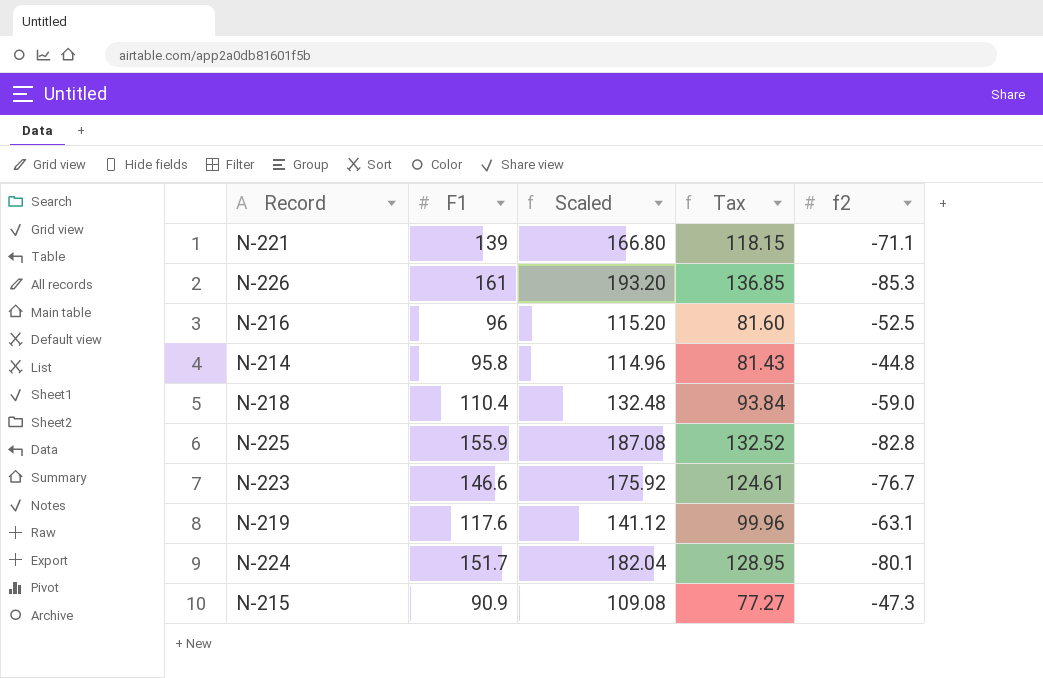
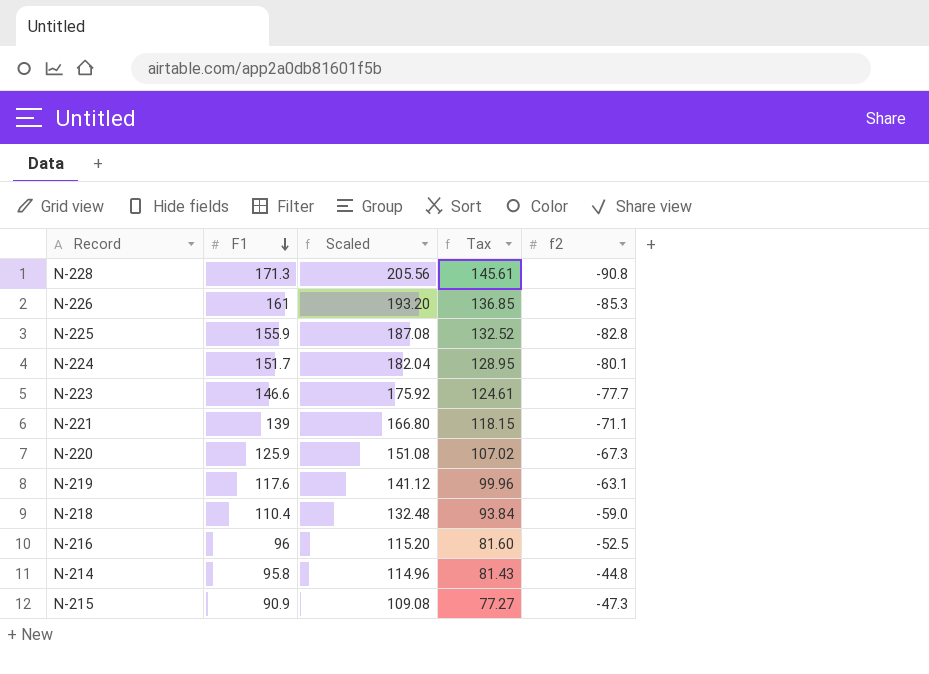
row order: none -> F1 descending
row N-228: none -> 171.3 | 205.56 | 145.61 | -90.8
N-223 | f2: -76.7 -> -77.7
row N-220: none -> 125.9 | 151.08 | 107.02 | -67.3

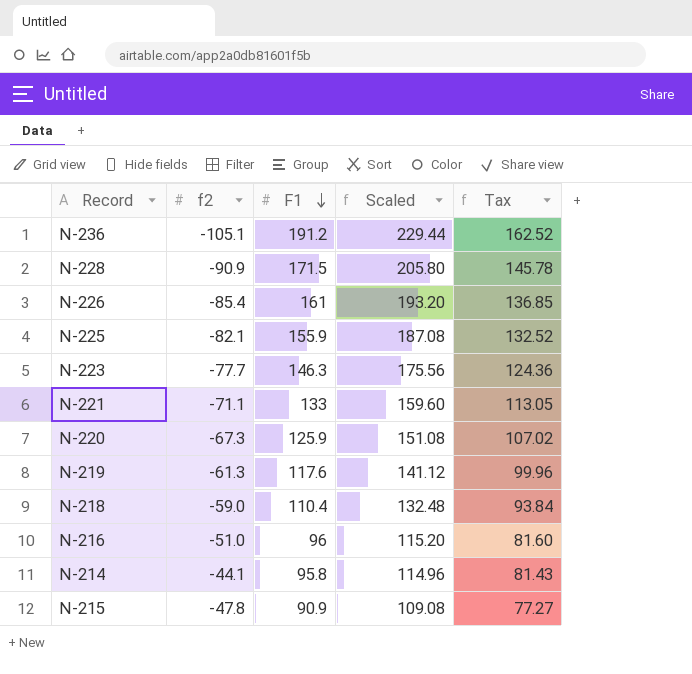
column f2 | position: 5 -> 2
row N-224: 151.7 | 182.04 | 128.95 | -80.1 -> none
row N-236: none -> -105.1 | 191.2 | 229.44 | 162.52
N-228 | f2: -90.8 -> -90.9
N-228 | F1: 171.3 -> 171.5
N-228 | Scaled: 205.56 -> 205.80
N-228 | Tax: 145.61 -> 145.78
N-226 | f2: -85.3 -> -85.4
N-225 | f2: -82.8 -> -82.1
N-223 | F1: 146.6 -> 146.3
N-223 | Scaled: 175.92 -> 175.56
N-223 | Tax: 124.61 -> 124.36
N-221 | F1: 139 -> 133
N-221 | Scaled: 166.80 -> 159.60
N-221 | Tax: 118.15 -> 113.05
N-219 | f2: -63.1 -> -61.3
N-216 | f2: -52.5 -> -51.0
N-214 | f2: -44.8 -> -44.1
N-215 | f2: -47.3 -> -47.8

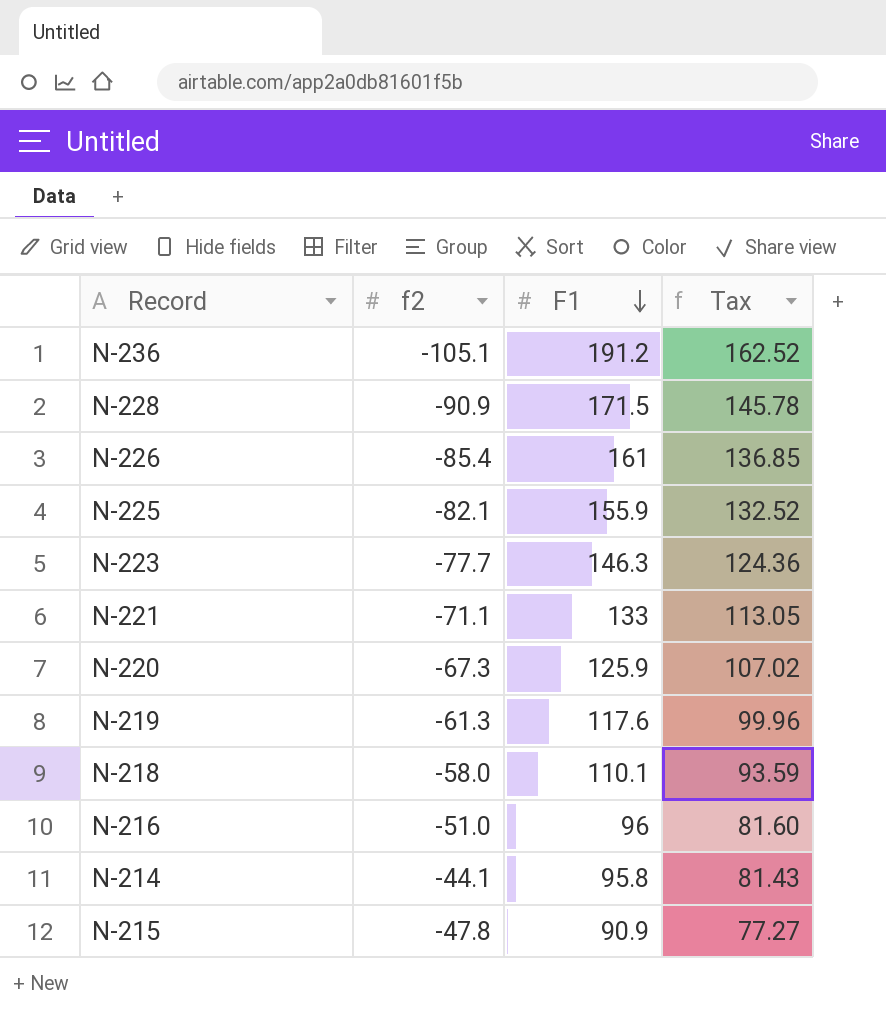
column Scaled | formula: [F1] * 1.2 -> none
N-218 | f2: -59.0 -> -58.0
N-218 | F1: 110.4 -> 110.1
N-218 | Tax: 93.84 -> 93.59

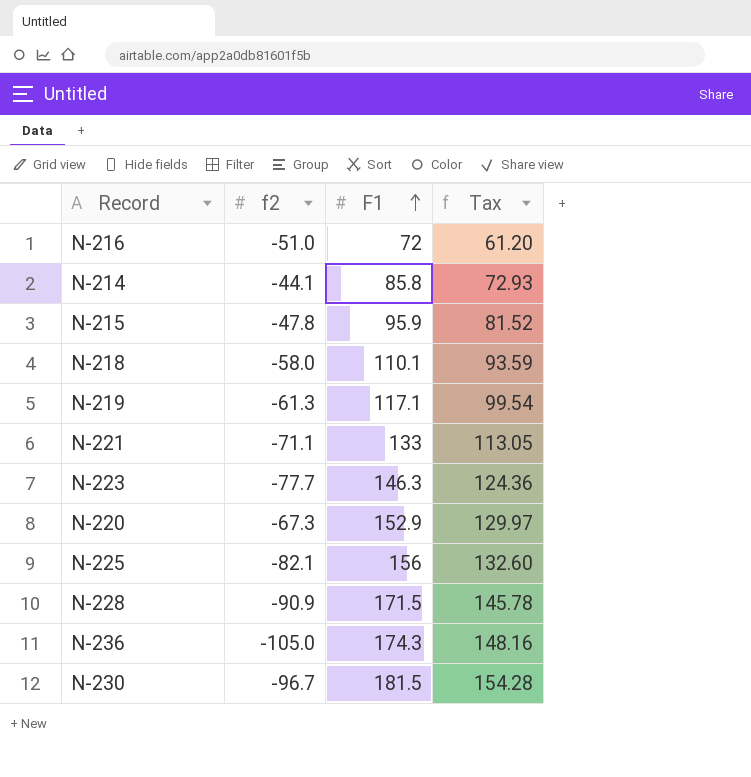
row order: F1 descending -> F1 ascending
row N-226: -85.4 | 161 | 136.85 -> none
N-216 | F1: 96 -> 72
N-216 | Tax: 81.60 -> 61.20
N-214 | F1: 95.8 -> 85.8
N-214 | Tax: 81.43 -> 72.93
N-215 | F1: 90.9 -> 95.9
N-215 | Tax: 77.27 -> 81.52
N-219 | F1: 117.6 -> 117.1
N-219 | Tax: 99.96 -> 99.54
N-220 | F1: 125.9 -> 152.9
N-220 | Tax: 107.02 -> 129.97
N-225 | F1: 155.9 -> 156
N-225 | Tax: 132.52 -> 132.60
N-236 | f2: -105.1 -> -105.0
N-236 | F1: 191.2 -> 174.3
N-236 | Tax: 162.52 -> 148.16
row N-230: none -> -96.7 | 181.5 | 154.28

